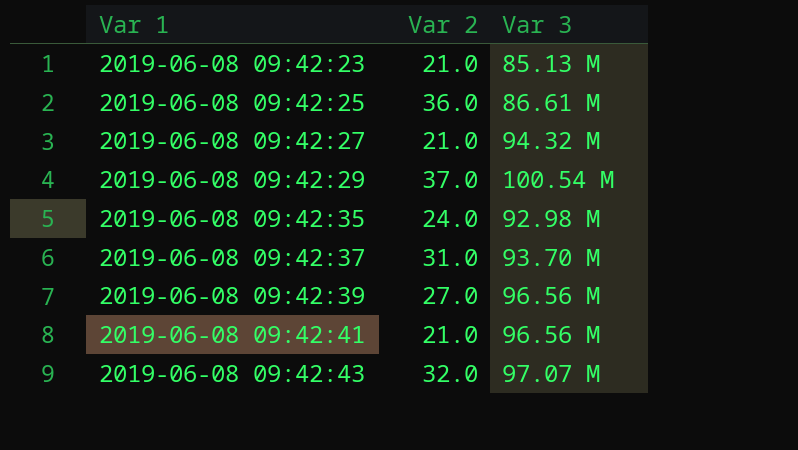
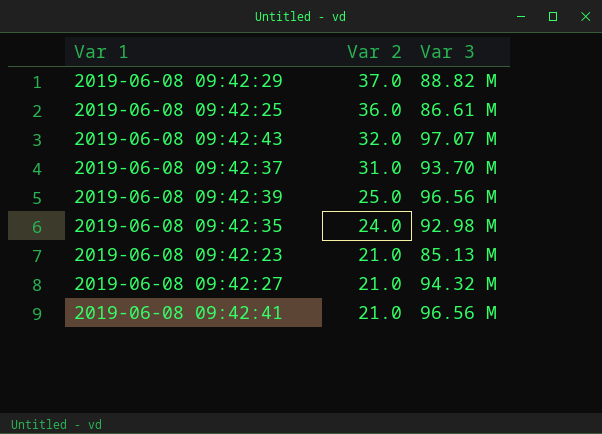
row order: Var 1 ascending -> Var 2 descending
2019-06-08 09:42:29 | Var 3: 100.54 M -> 88.82 M
2019-06-08 09:42:39 | Var 2: 27.0 -> 25.0

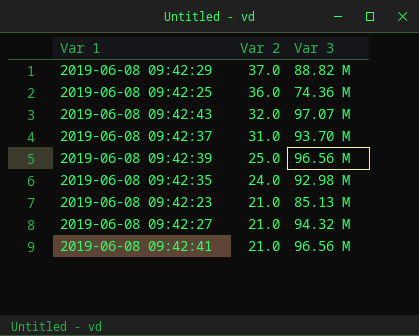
2019-06-08 09:42:25 | Var 3: 86.61 M -> 74.36 M

